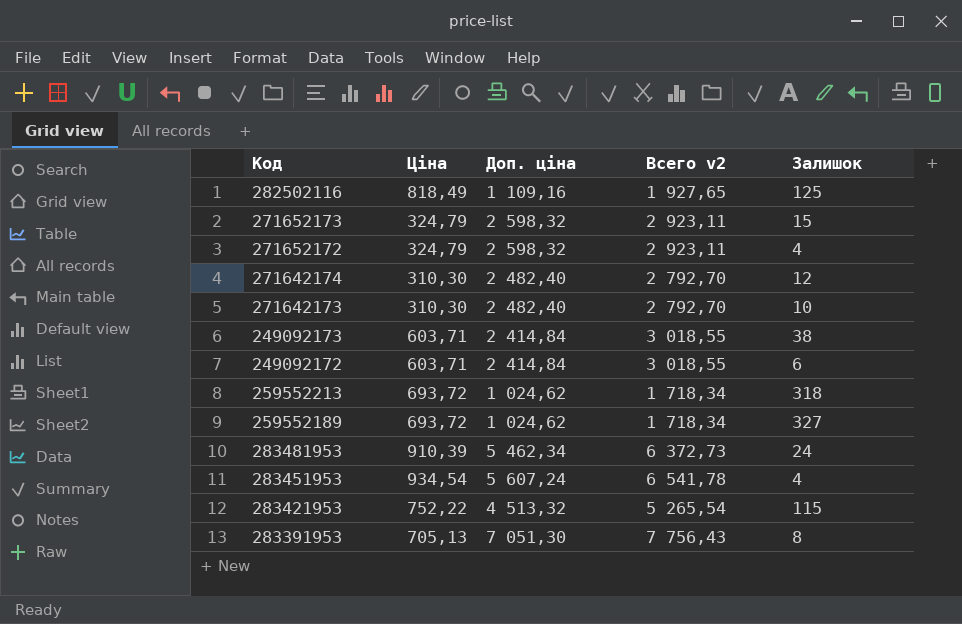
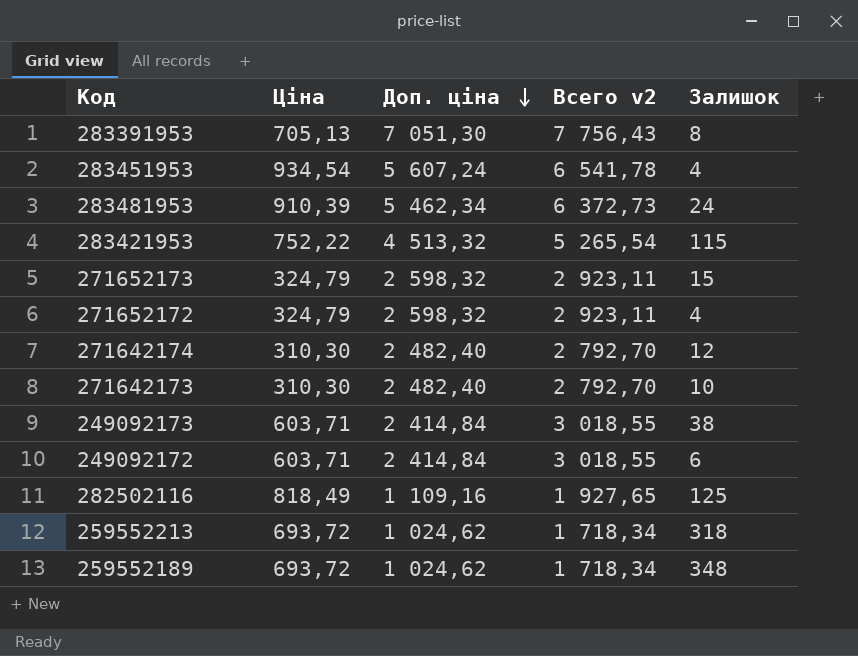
row order: none -> Доп. ціна descending
259552189 | Залишок: 327 -> 348

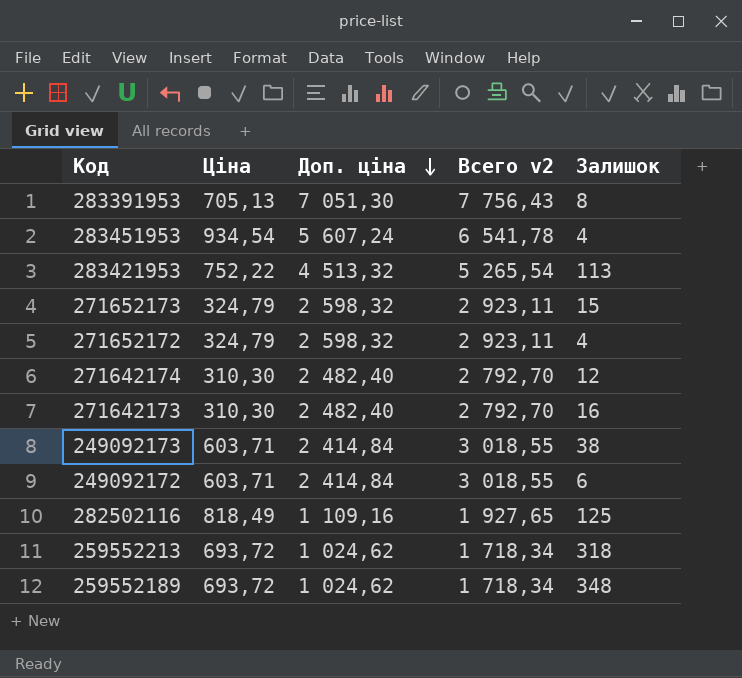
row 283481953: 910,39 | 5 462,34 | 6 372,73 | 24 -> none
283421953 | Залишок: 115 -> 113
271642173 | Залишок: 10 -> 16

